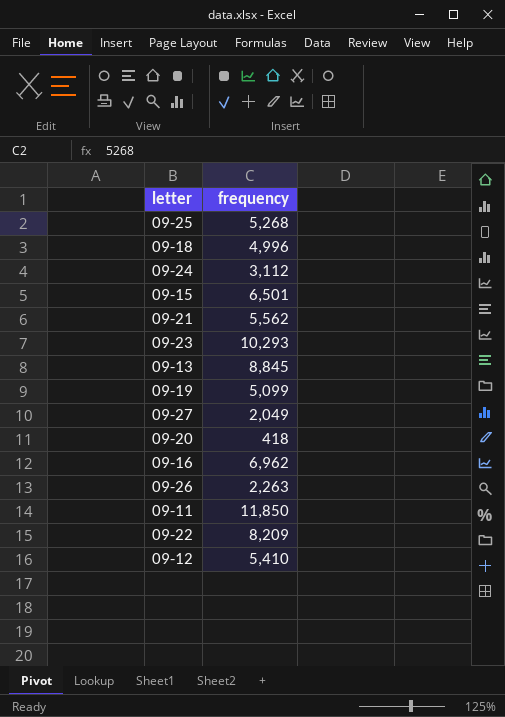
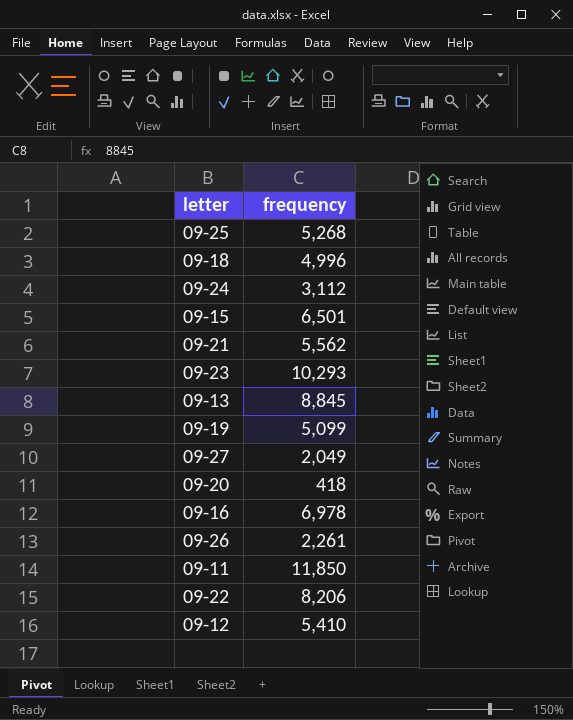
09-16 | frequency: 6,962 -> 6,978
09-26 | frequency: 2,263 -> 2,261
09-22 | frequency: 8,209 -> 8,206

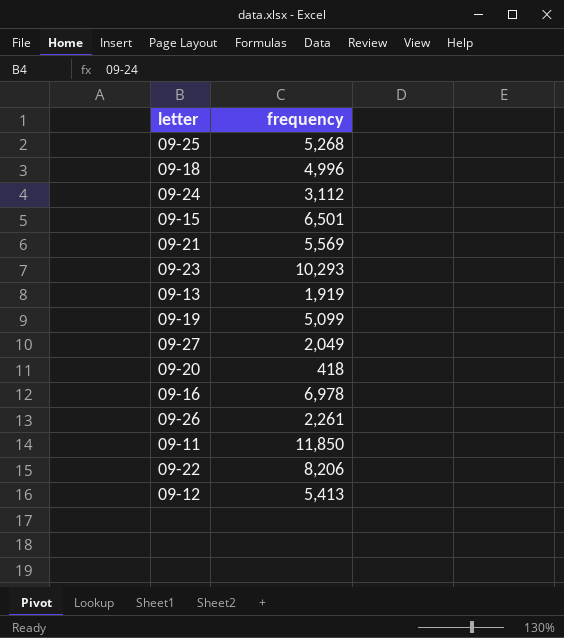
09-21 | frequency: 5,562 -> 5,569
09-13 | frequency: 8,845 -> 1,919
09-12 | frequency: 5,410 -> 5,413

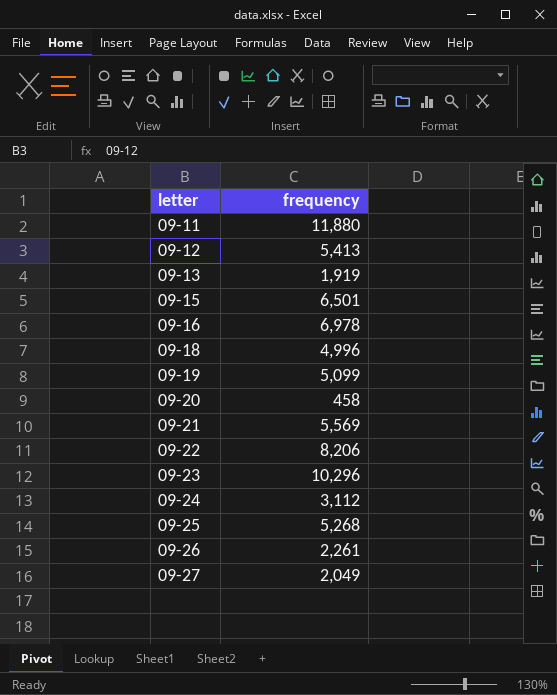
row order: none -> letter ascending
09-11 | frequency: 11,850 -> 11,880
09-20 | frequency: 418 -> 458
09-23 | frequency: 10,293 -> 10,296

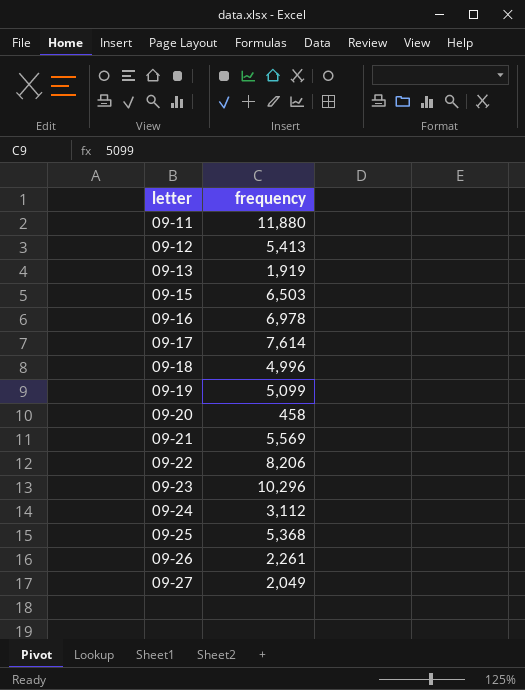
09-15 | frequency: 6,501 -> 6,503
row 09-17: none -> 7,614
09-25 | frequency: 5,268 -> 5,368

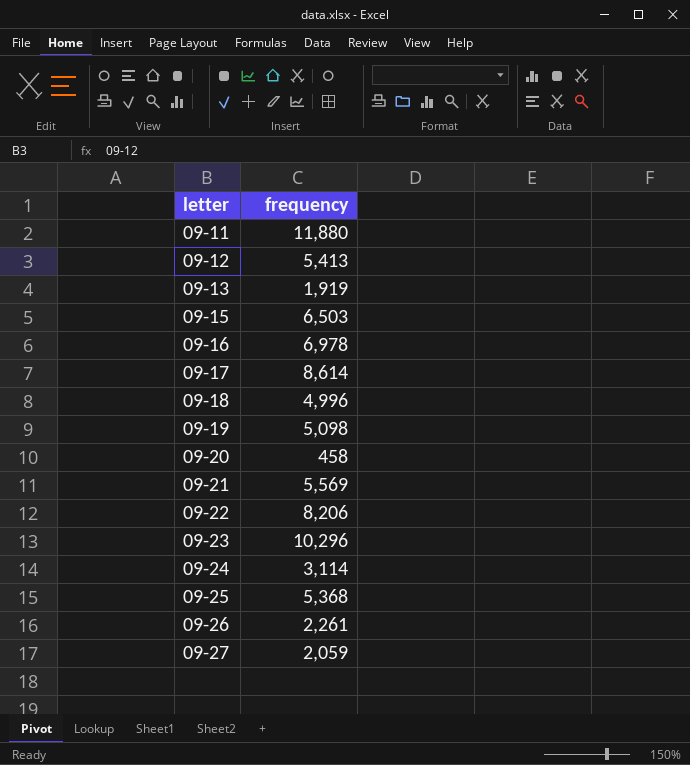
09-17 | frequency: 7,614 -> 8,614
09-19 | frequency: 5,099 -> 5,098
09-24 | frequency: 3,112 -> 3,114
09-27 | frequency: 2,049 -> 2,059

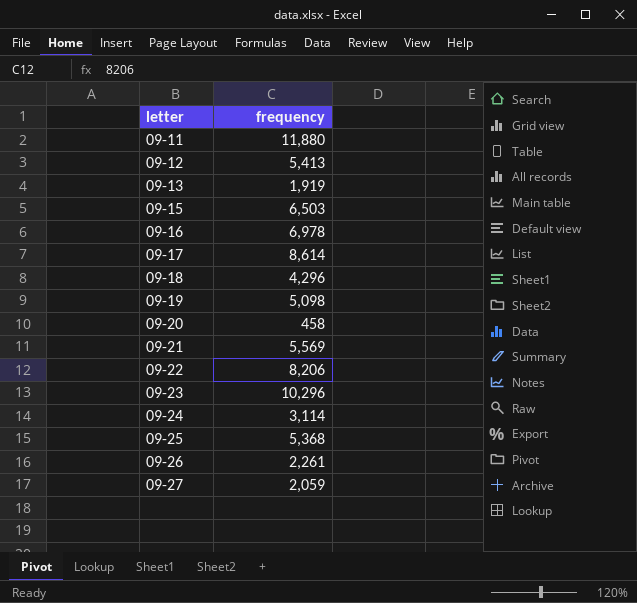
09-18 | frequency: 4,996 -> 4,296

